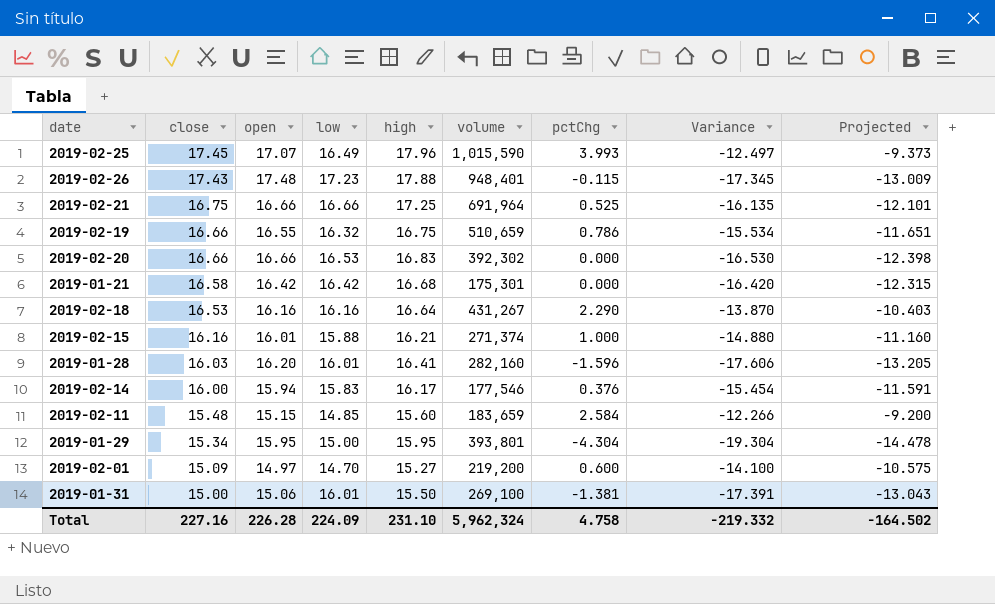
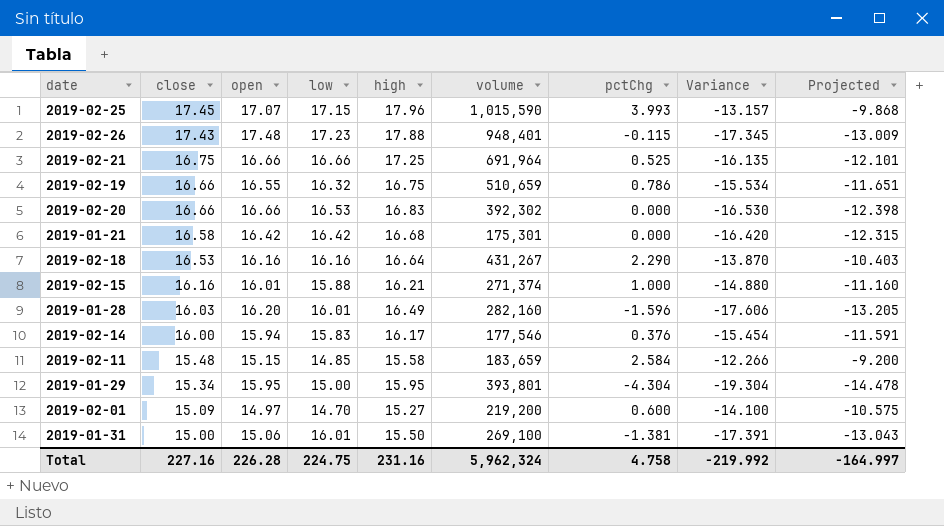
2019-02-25 | low: 16.49 -> 17.15
2019-02-25 | Variance: -12.497 -> -13.157
2019-02-25 | Projected: -9.373 -> -9.868
2019-01-28 | high: 16.41 -> 16.49
2019-02-11 | high: 15.60 -> 15.58
Total | low: 224.09 -> 224.75
Total | high: 231.10 -> 231.16
Total | Variance: -219.332 -> -219.992
Total | Projected: -164.502 -> -164.997

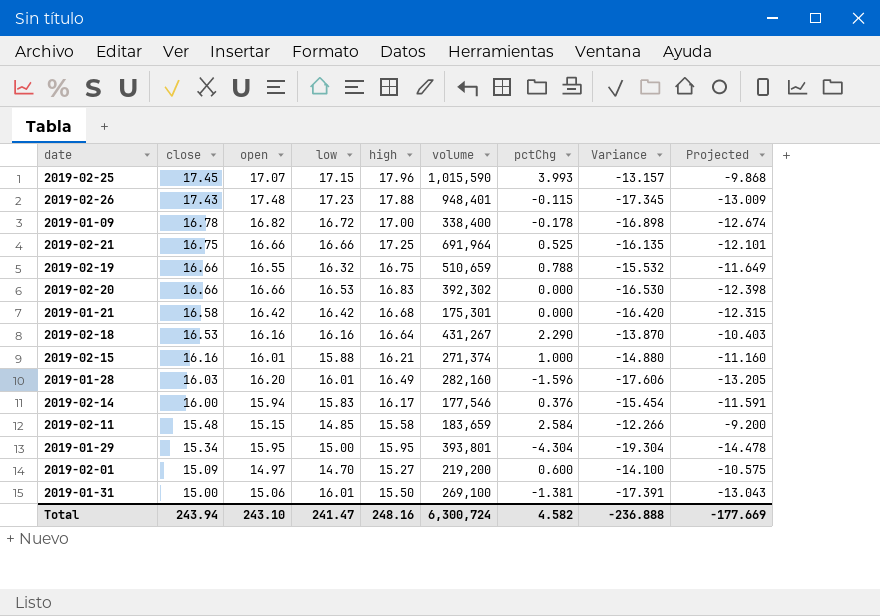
row 2019-01-09: none -> 16.78 | 16.82 | 16.72 | 17.00 | 338,400 | -0.178 | -16.898 | -12.674
2019-02-19 | pctChg: 0.786 -> 0.788
2019-02-19 | Variance: -15.534 -> -15.532
2019-02-19 | Projected: -11.651 -> -11.649
Total | close: 227.16 -> 243.94
Total | open: 226.28 -> 243.10
Total | low: 224.75 -> 241.47
Total | high: 231.16 -> 248.16
Total | volume: 5,962,324 -> 6,300,724
Total | pctChg: 4.758 -> 4.582
Total | Variance: -219.992 -> -236.888
Total | Projected: -164.997 -> -177.669

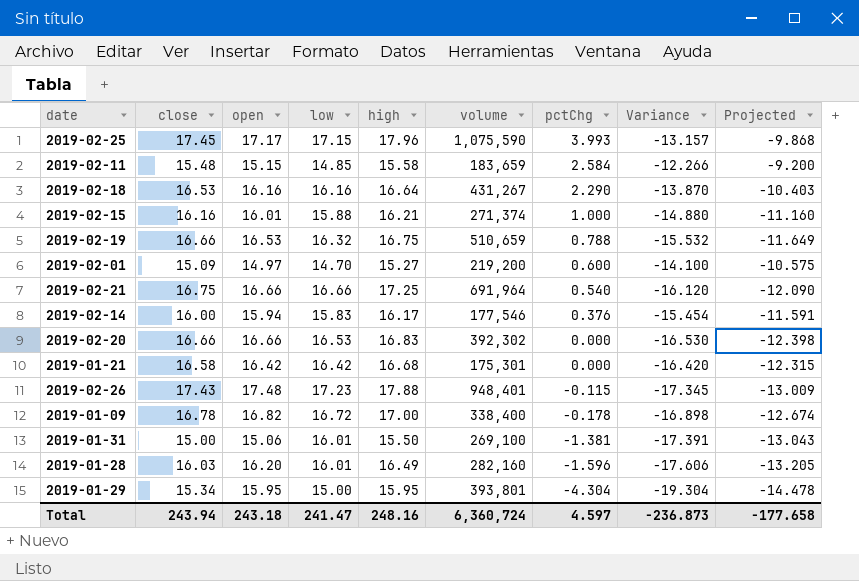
row order: close descending -> pctChg descending
2019-02-25 | open: 17.07 -> 17.17
2019-02-25 | volume: 1,015,590 -> 1,075,590
2019-02-19 | open: 16.55 -> 16.53
2019-02-21 | pctChg: 0.525 -> 0.540
2019-02-21 | Variance: -16.135 -> -16.120
2019-02-21 | Projected: -12.101 -> -12.090
Total | open: 243.10 -> 243.18
Total | volume: 6,300,724 -> 6,360,724
Total | pctChg: 4.582 -> 4.597
Total | Variance: -236.888 -> -236.873
Total | Projected: -177.669 -> -177.658

